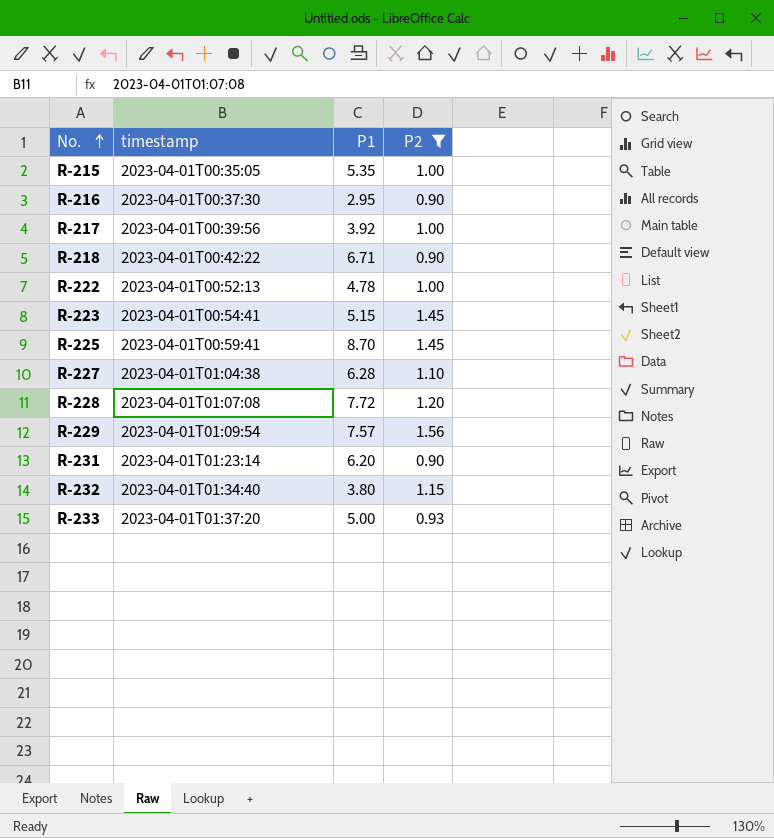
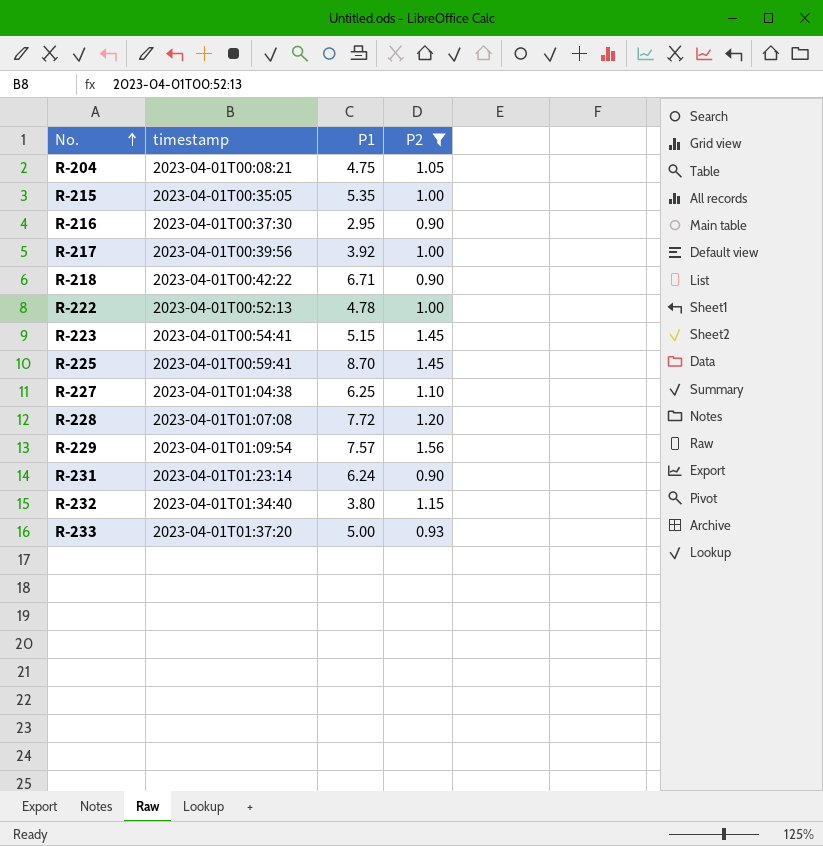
row R-204: none -> 2023-04-01T00:08:21 | 4.75 | 1.05
R-227 | P1: 6.28 -> 6.25
R-231 | P1: 6.20 -> 6.24

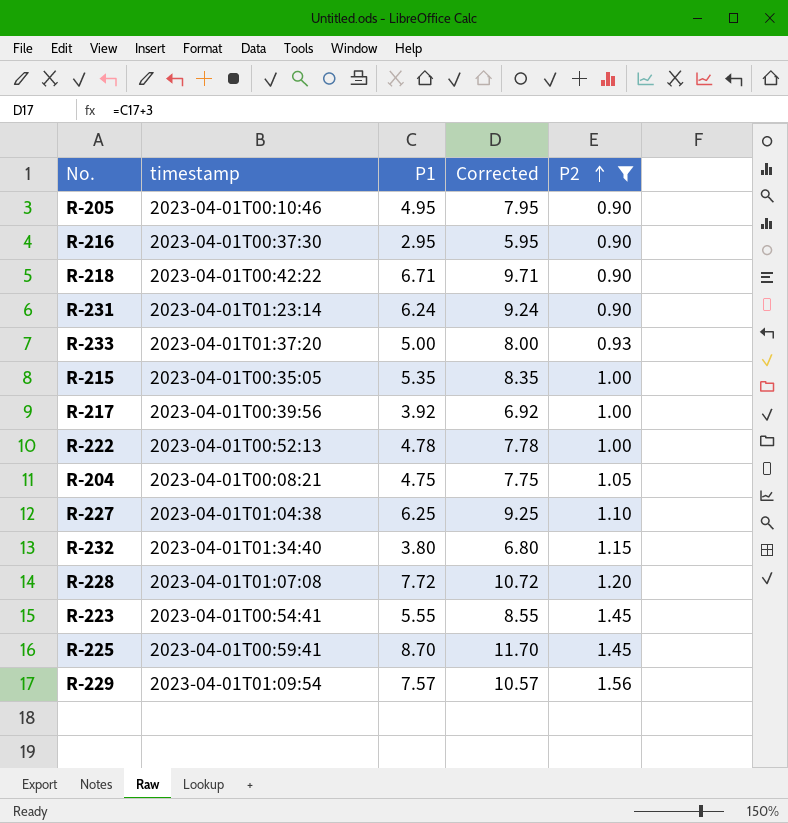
row order: No. ascending -> P2 ascending
column Corrected | formula: none -> [P1] + 3
row R-205: none -> 2023-04-01T00:10:46 | 4.95 | 7.95 | 0.90
R-223 | P1: 5.15 -> 5.55

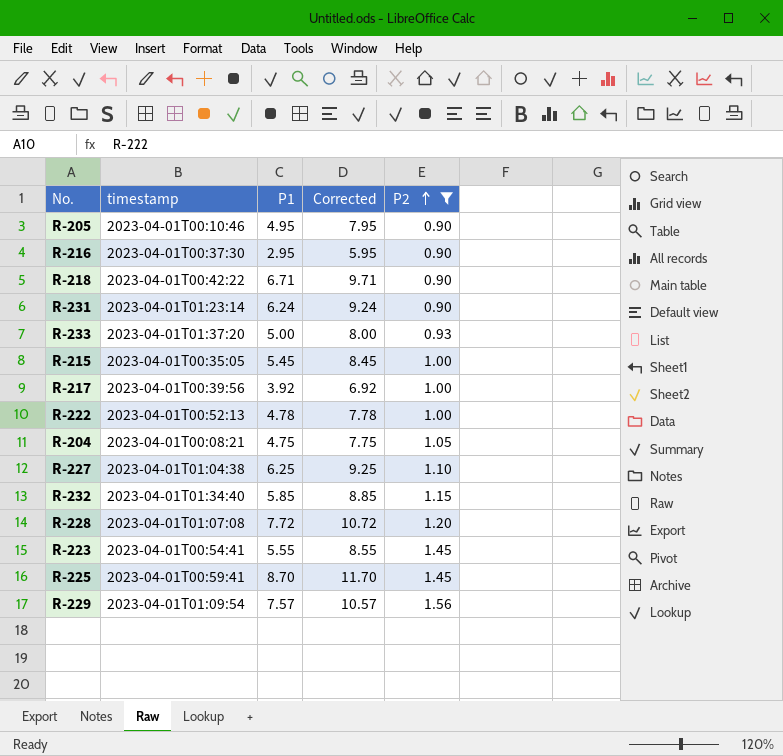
R-215 | P1: 5.35 -> 5.45
R-215 | Corrected: 8.35 -> 8.45
R-232 | P1: 3.80 -> 5.85
R-232 | Corrected: 6.80 -> 8.85

